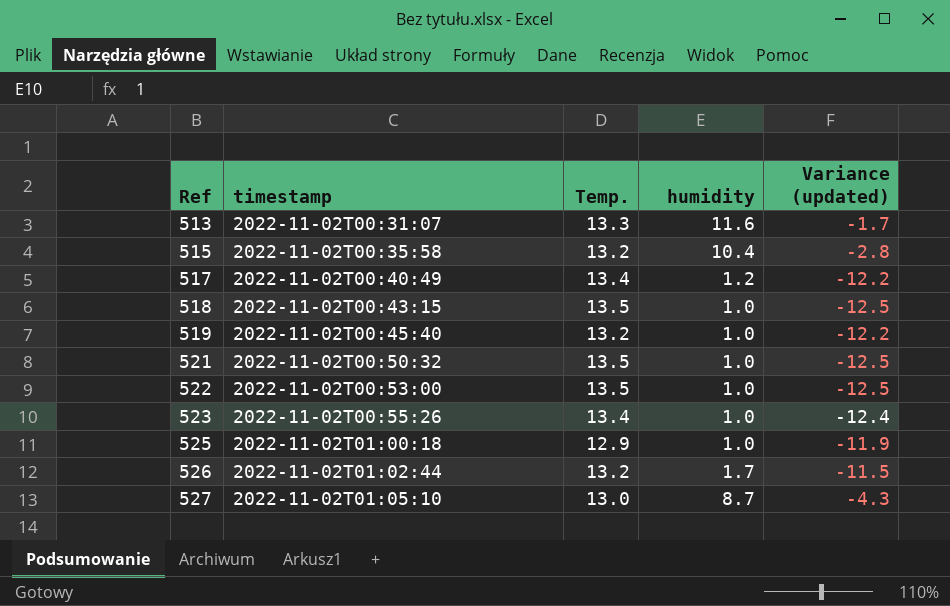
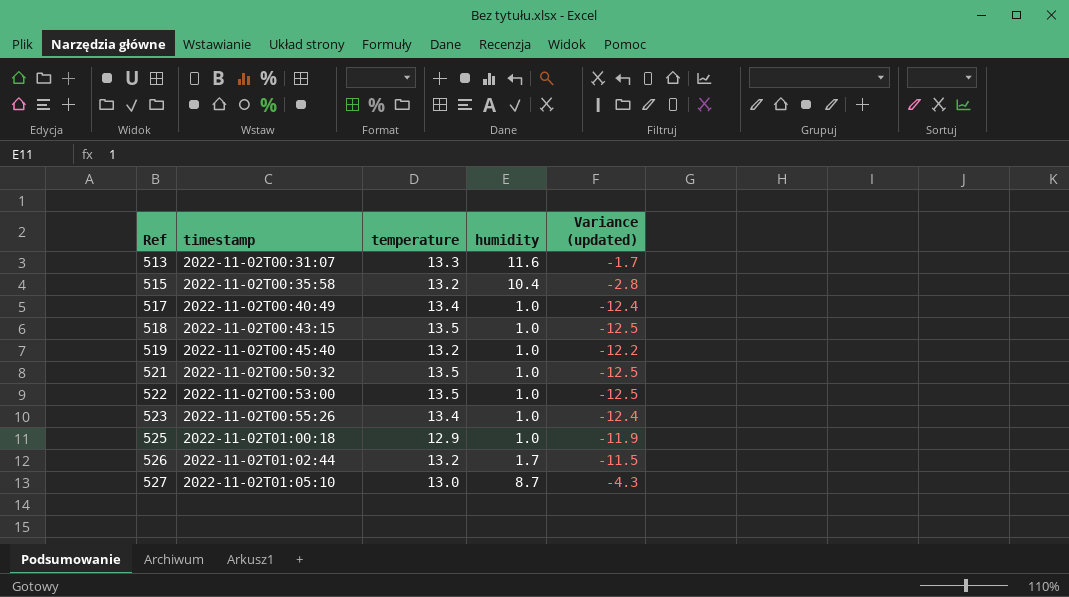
column name: Temp. -> temperature
517 | humidity: 1.2 -> 1.0
517 | Variance (updated): -12.2 -> -12.4

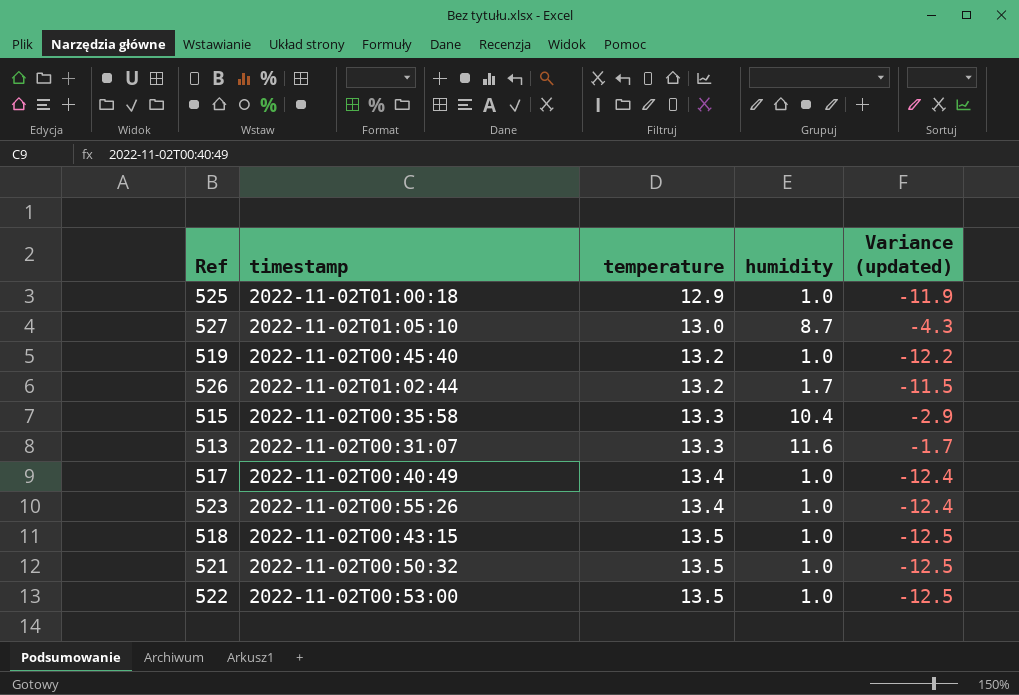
row order: Ref ascending -> temperature ascending
515 | temperature: 13.2 -> 13.3
515 | Variance (updated): -2.8 -> -2.9

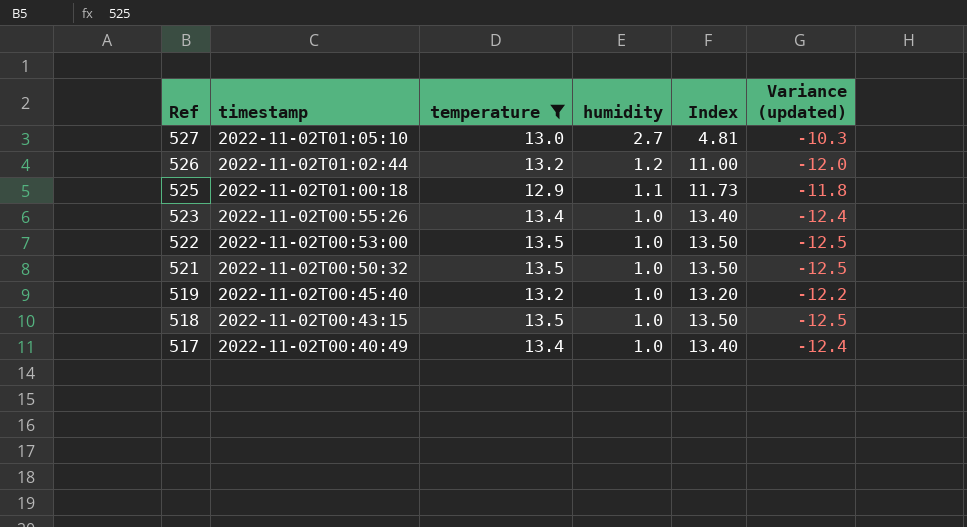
filter: none -> temperature != 13.3
row order: temperature ascending -> Ref descending
column Index | formula: none -> [temperature] / [humidity]
527 | humidity: 8.7 -> 2.7
527 | Variance (updated): -4.3 -> -10.3
526 | humidity: 1.7 -> 1.2
526 | Variance (updated): -11.5 -> -12.0
525 | humidity: 1.0 -> 1.1
525 | Variance (updated): -11.9 -> -11.8

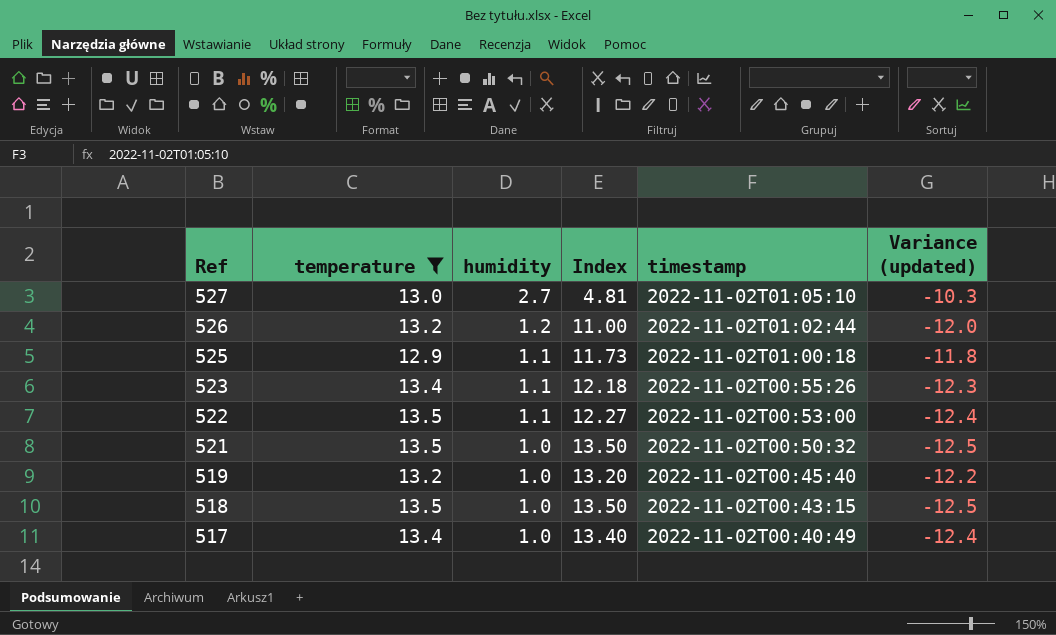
column timestamp | position: 2 -> 5
523 | humidity: 1.0 -> 1.1
523 | Index: 13.40 -> 12.18
523 | Variance (updated): -12.4 -> -12.3
522 | humidity: 1.0 -> 1.1
522 | Index: 13.50 -> 12.27
522 | Variance (updated): -12.5 -> -12.4

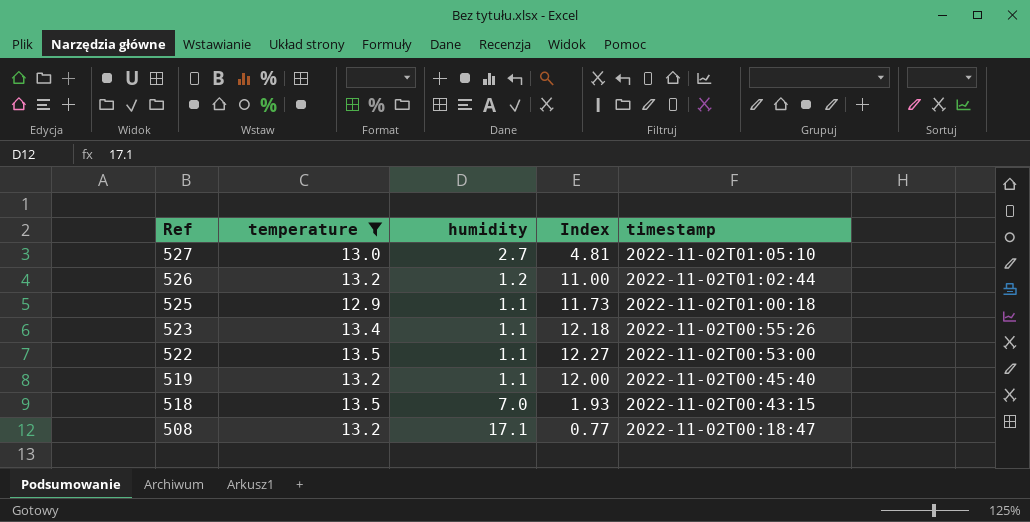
column Variance (updated) | formula: [humidity] - [temperature] -> none
row 521: 13.5 | 1.0 | 13.50 | 2022-11-02T00:50:32 | -12.5 -> none
row 517: 13.4 | 1.0 | 13.40 | 2022-11-02T00:40:49 | -12.4 -> none
519 | humidity: 1.0 -> 1.1
519 | Index: 13.20 -> 12.00
518 | humidity: 1.0 -> 7.0
518 | Index: 13.50 -> 1.93
row 508: none -> 13.2 | 17.1 | 0.77 | 2022-11-02T00:18:47

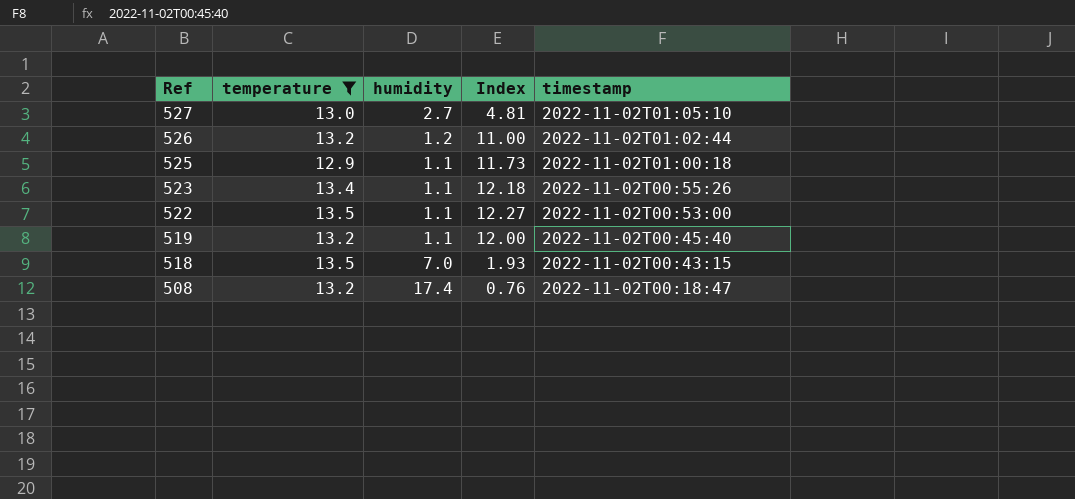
508 | humidity: 17.1 -> 17.4
508 | Index: 0.77 -> 0.76

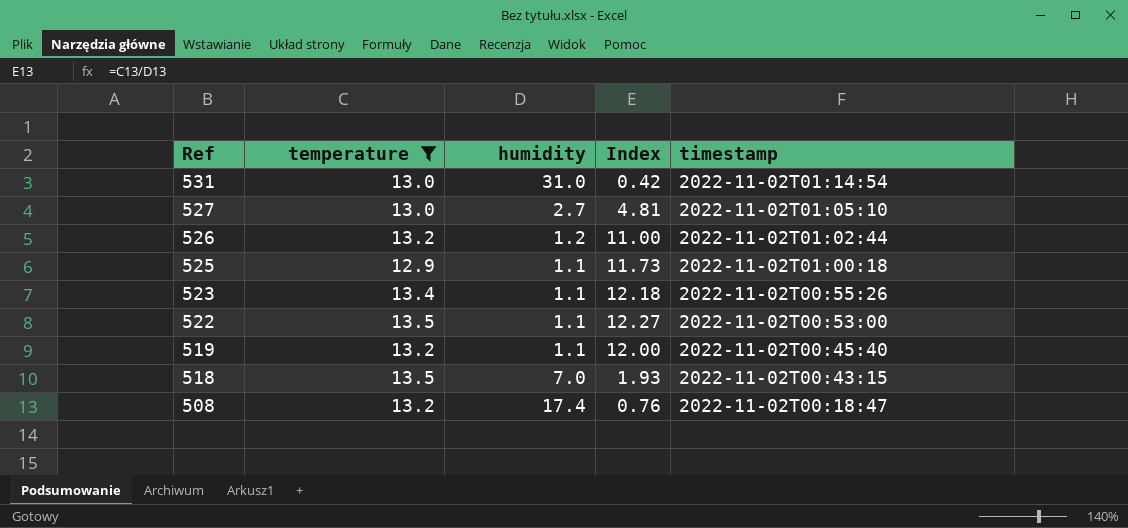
row 531: none -> 13.0 | 31.0 | 0.42 | 2022-11-02T01:14:54

